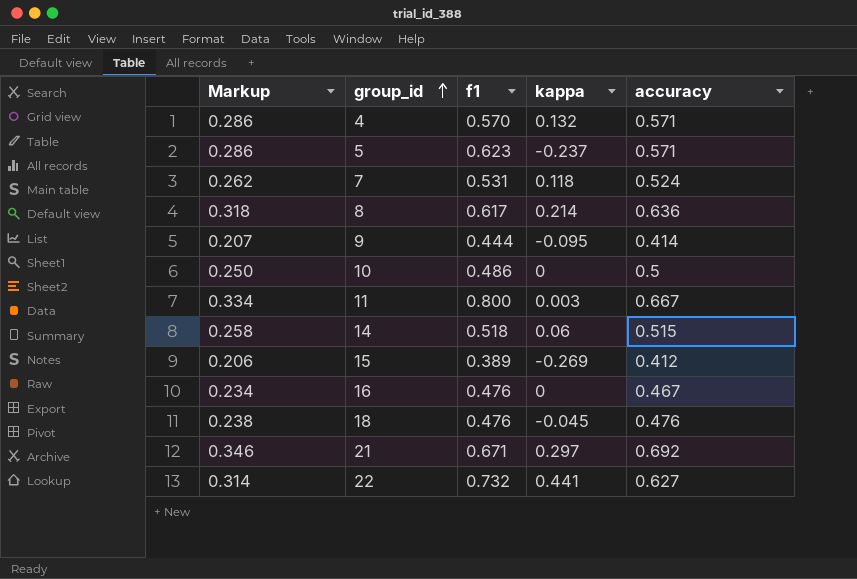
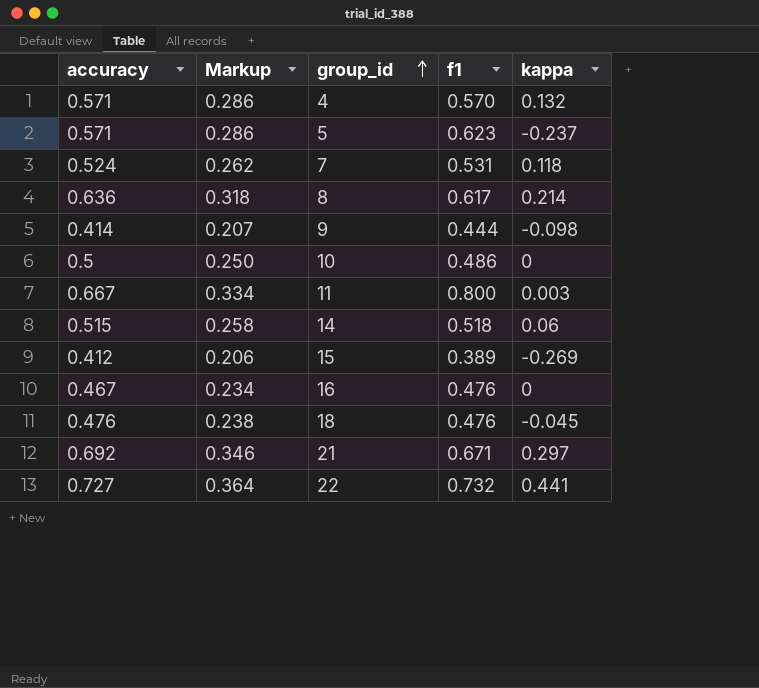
column accuracy | position: 5 -> 1
9 | kappa: -0.095 -> -0.098
22 | accuracy: 0.627 -> 0.727
22 | Markup: 0.314 -> 0.364

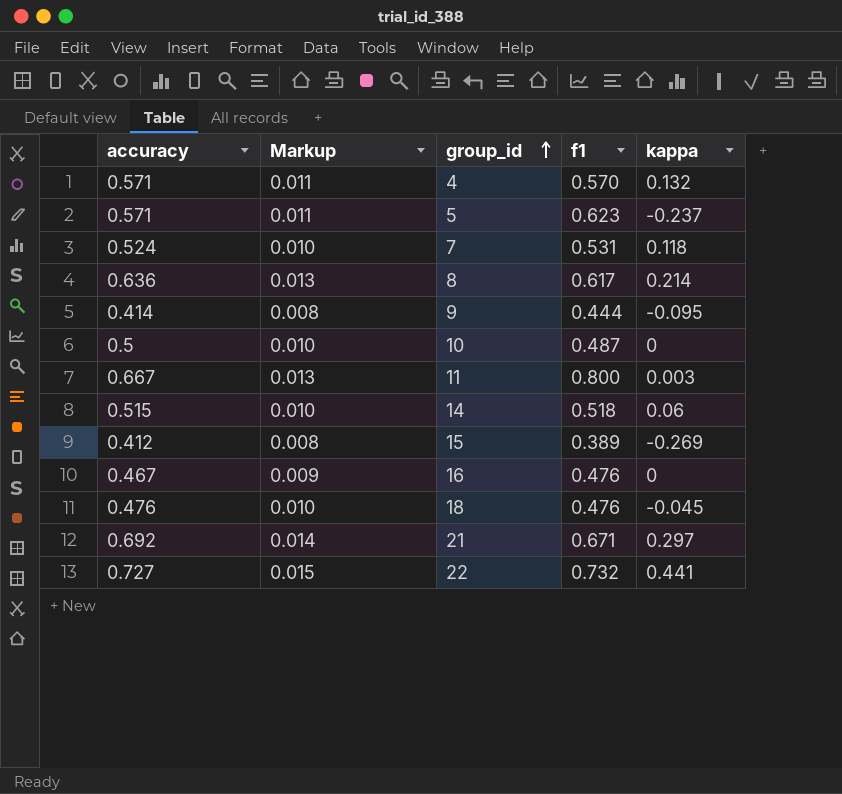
column Markup | formula: [accuracy] * 0.5 -> [accuracy] * 0.02
9 | kappa: -0.098 -> -0.095
10 | f1: 0.486 -> 0.487

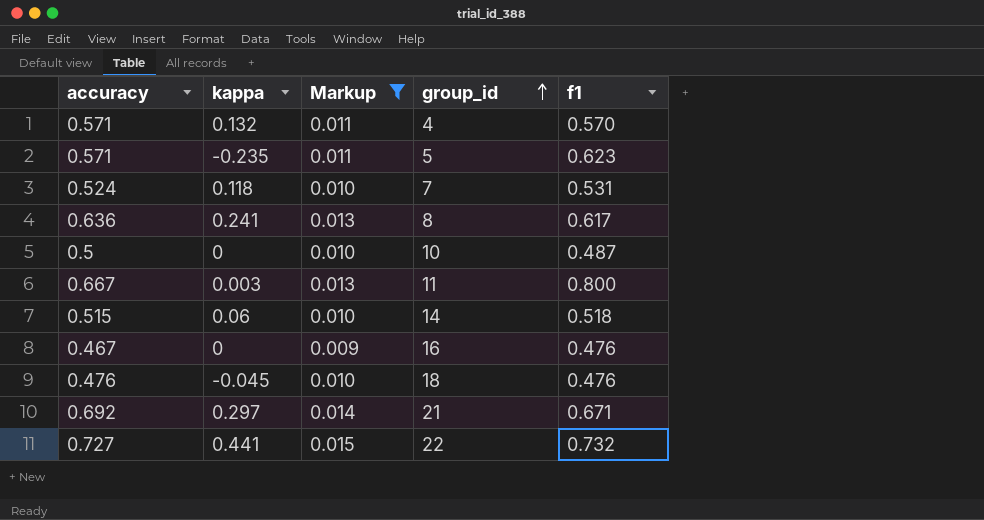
filter: none -> Markup != 0.008
column kappa | position: 5 -> 2
5 | kappa: -0.237 -> -0.235
8 | kappa: 0.214 -> 0.241

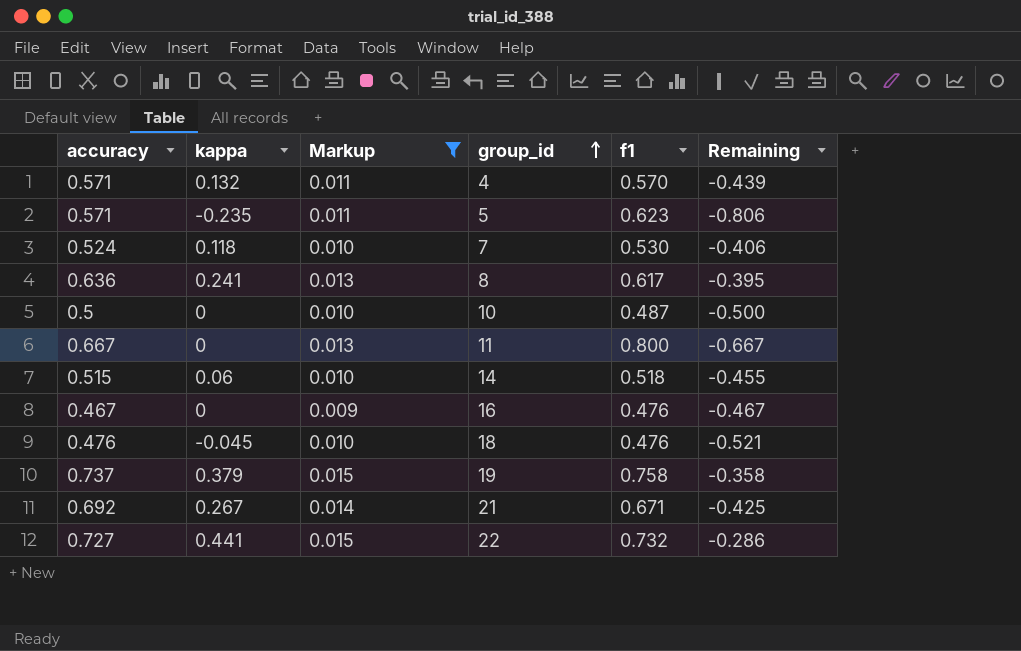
column Remaining | formula: none -> [kappa] - [accuracy]
7 | f1: 0.531 -> 0.530
11 | kappa: 0.003 -> 0
row 19: none -> 0.737 | 0.379 | 0.015 | 0.758 | -0.358
21 | kappa: 0.297 -> 0.267

